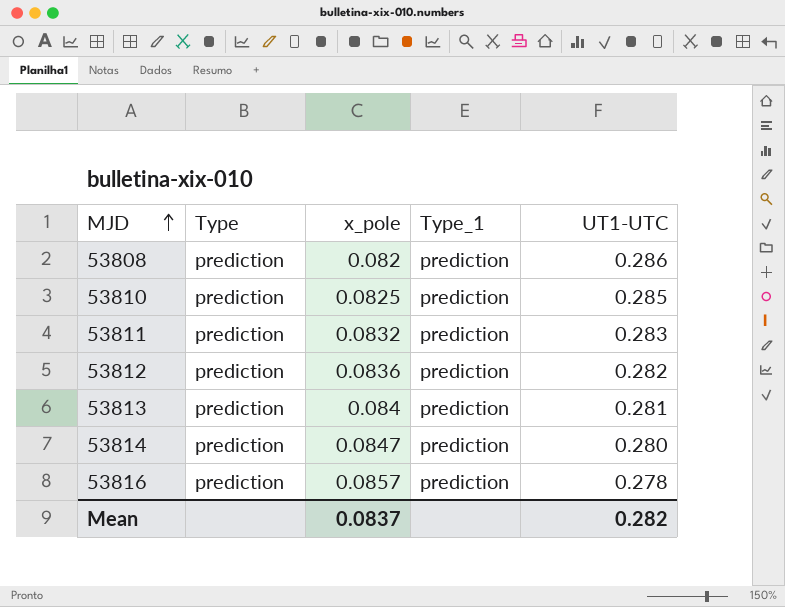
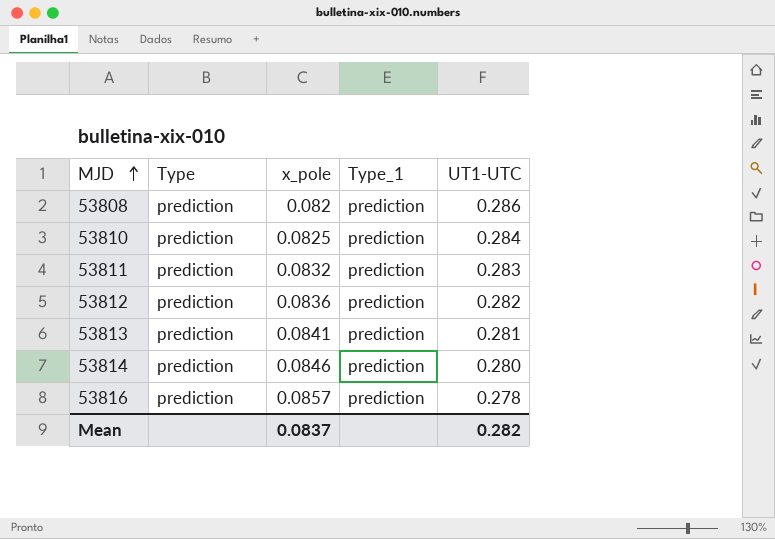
53810 | UT1-UTC: 0.285 -> 0.284
53813 | x_pole: 0.084 -> 0.0841
53814 | x_pole: 0.0847 -> 0.0846

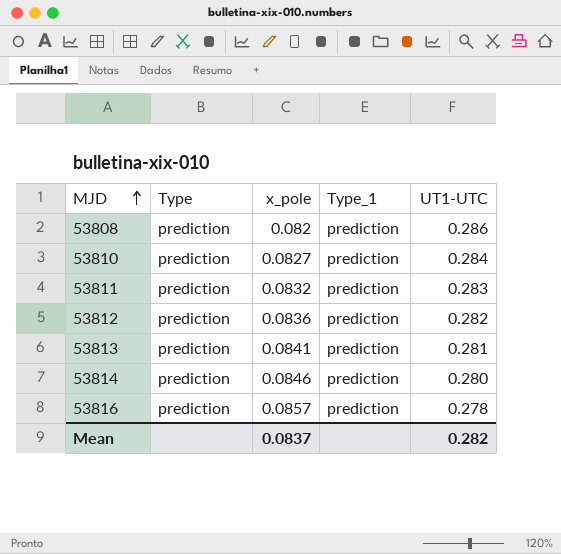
53810 | x_pole: 0.0825 -> 0.0827

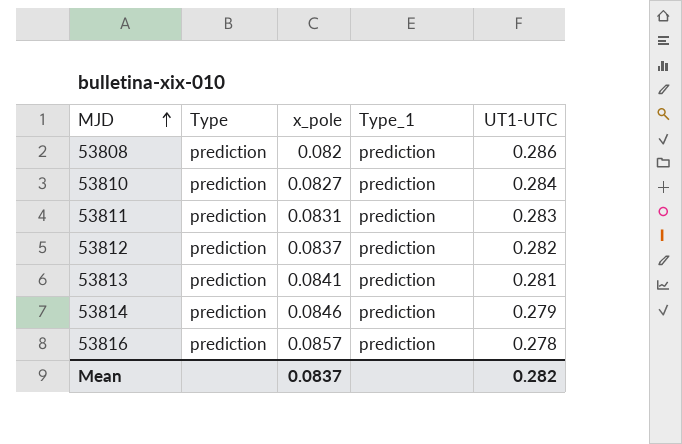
53811 | x_pole: 0.0832 -> 0.0831
53812 | x_pole: 0.0836 -> 0.0837
53814 | UT1-UTC: 0.280 -> 0.279

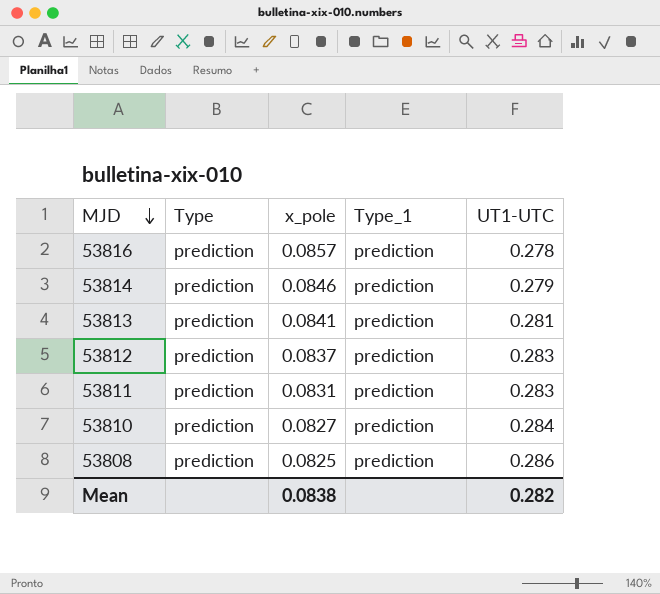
row order: MJD ascending -> MJD descending
53812 | UT1-UTC: 0.282 -> 0.283
53808 | x_pole: 0.082 -> 0.0825
Mean | x_pole: 0.0837 -> 0.0838

